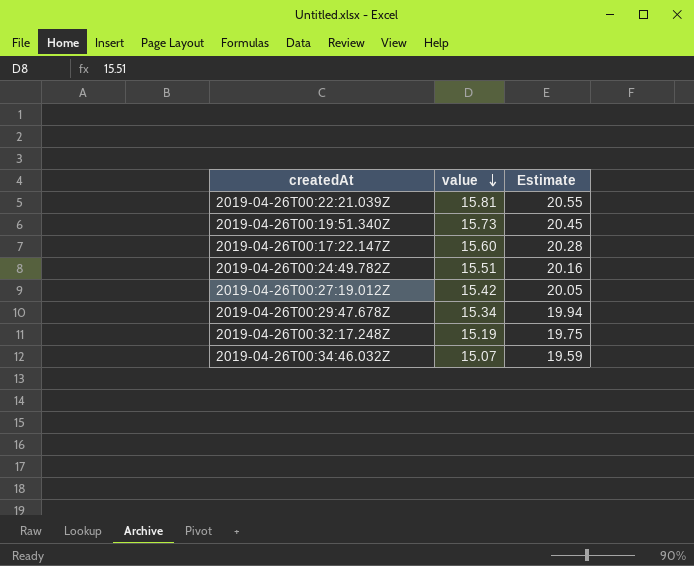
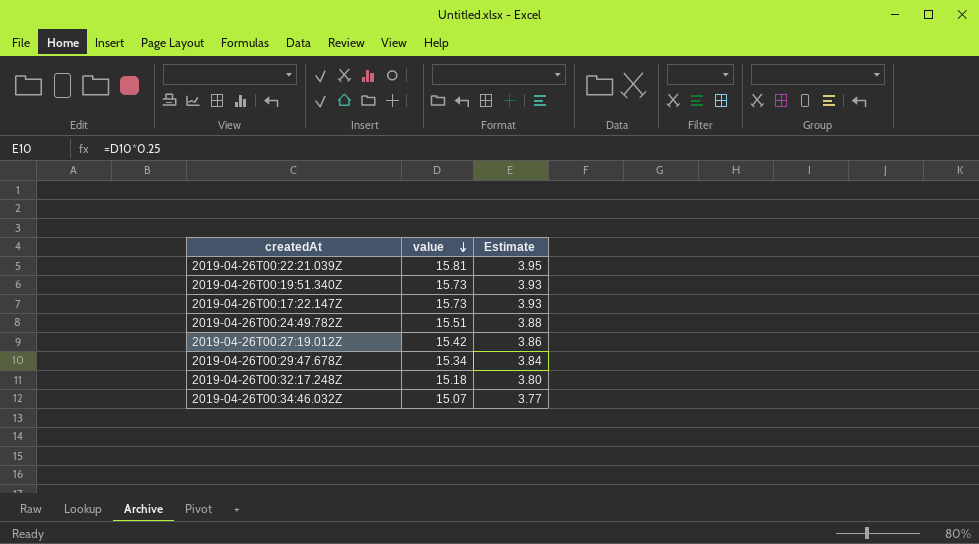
column Estimate | formula: [value] * 1.3 -> [value] * 0.25
2019-04-26T00:17:22.147Z | value: 15.60 -> 15.73
2019-04-26T00:32:17.248Z | value: 15.19 -> 15.18

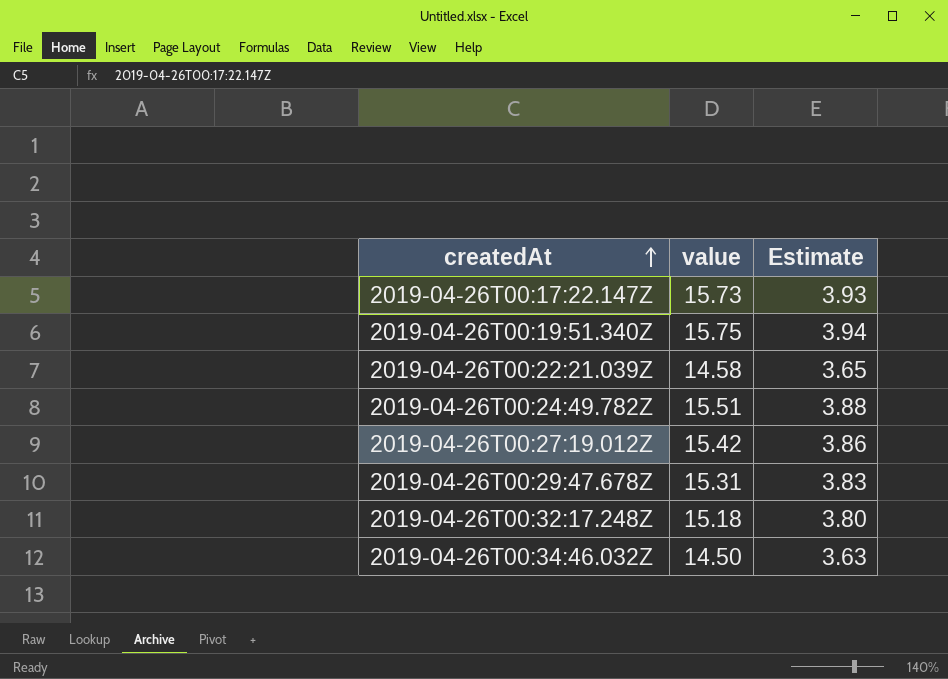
row order: value descending -> createdAt ascending
2019-04-26T00:19:51.340Z | value: 15.73 -> 15.75
2019-04-26T00:19:51.340Z | Estimate: 3.93 -> 3.94
2019-04-26T00:22:21.039Z | value: 15.81 -> 14.58
2019-04-26T00:22:21.039Z | Estimate: 3.95 -> 3.65
2019-04-26T00:29:47.678Z | value: 15.34 -> 15.31
2019-04-26T00:29:47.678Z | Estimate: 3.84 -> 3.83
2019-04-26T00:34:46.032Z | value: 15.07 -> 14.50
2019-04-26T00:34:46.032Z | Estimate: 3.77 -> 3.63

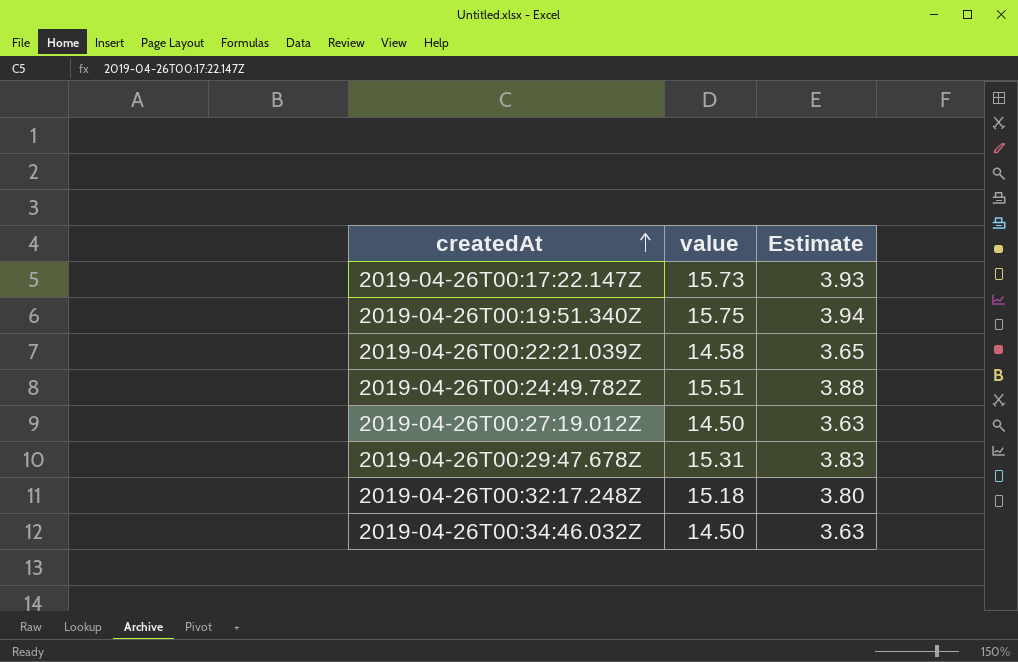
2019-04-26T00:27:19.012Z | value: 15.42 -> 14.50
2019-04-26T00:27:19.012Z | Estimate: 3.86 -> 3.63

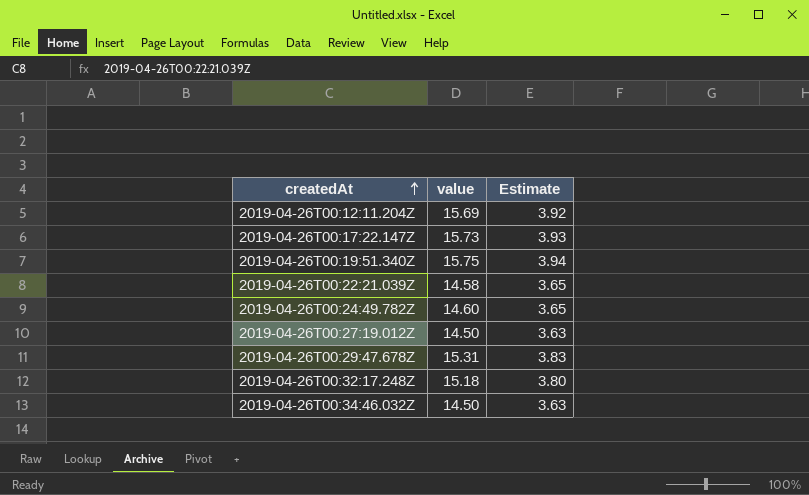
row 2019-04-26T00:12:11.204Z: none -> 15.69 | 3.92
2019-04-26T00:24:49.782Z | value: 15.51 -> 14.60
2019-04-26T00:24:49.782Z | Estimate: 3.88 -> 3.65

